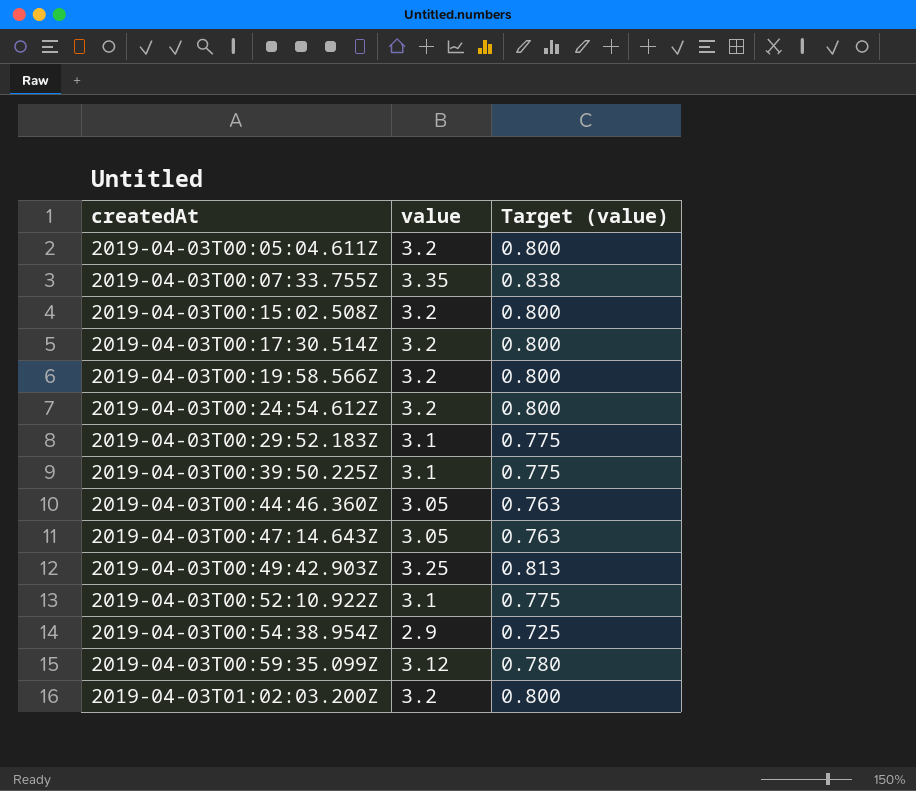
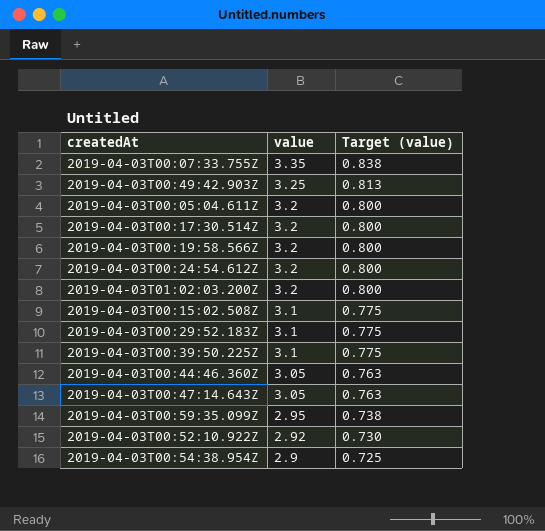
row order: createdAt ascending -> value descending
2019-04-03T00:15:02.508Z | value: 3.2 -> 3.1
2019-04-03T00:15:02.508Z | Target (value): 0.800 -> 0.775
2019-04-03T00:59:35.099Z | value: 3.12 -> 2.95
2019-04-03T00:59:35.099Z | Target (value): 0.780 -> 0.738
2019-04-03T00:52:10.922Z | value: 3.1 -> 2.92
2019-04-03T00:52:10.922Z | Target (value): 0.775 -> 0.730

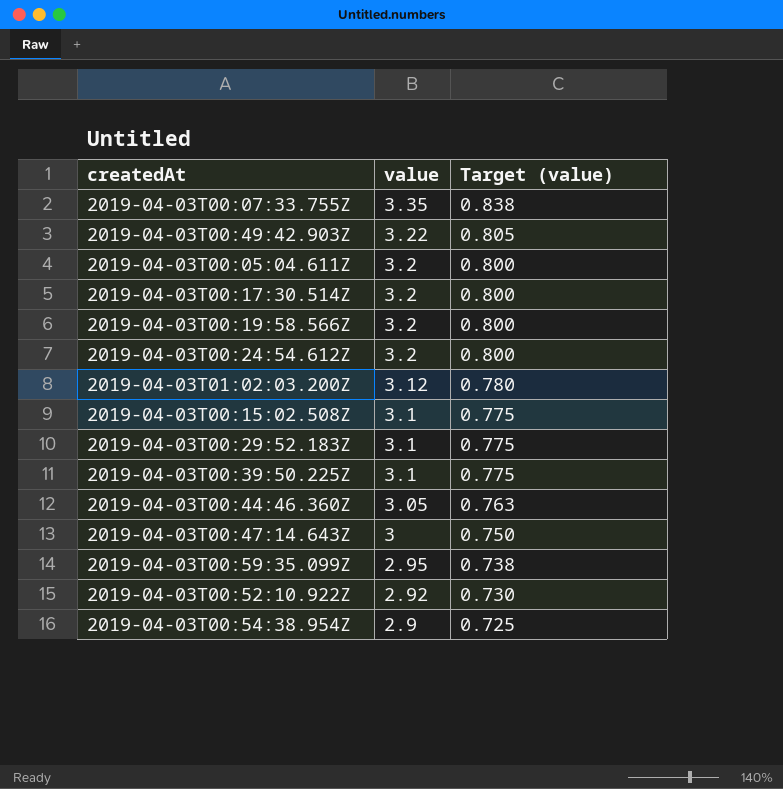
2019-04-03T00:49:42.903Z | value: 3.25 -> 3.22
2019-04-03T00:49:42.903Z | Target (value): 0.813 -> 0.805
2019-04-03T01:02:03.200Z | value: 3.2 -> 3.12
2019-04-03T01:02:03.200Z | Target (value): 0.800 -> 0.780
2019-04-03T00:47:14.643Z | value: 3.05 -> 3
2019-04-03T00:47:14.643Z | Target (value): 0.763 -> 0.750

